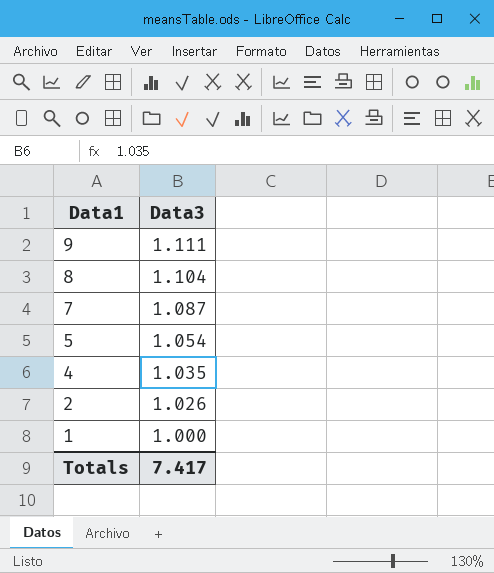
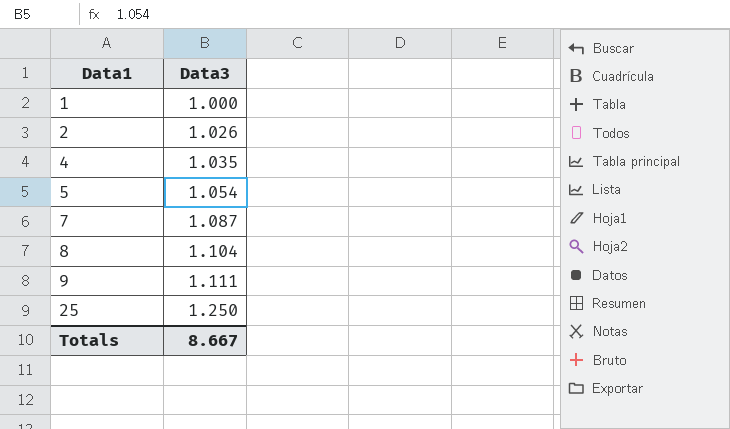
row order: Data1 descending -> Data1 ascending
row 25: none -> 1.250
Totals | Data3: 7.417 -> 8.667

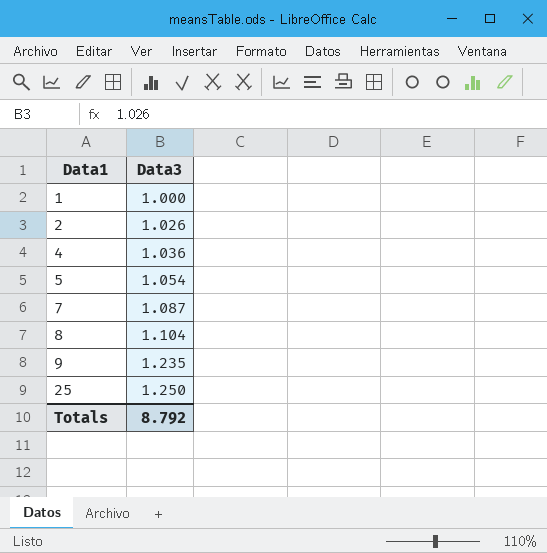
4 | Data3: 1.035 -> 1.036
9 | Data3: 1.111 -> 1.235
Totals | Data3: 8.667 -> 8.792

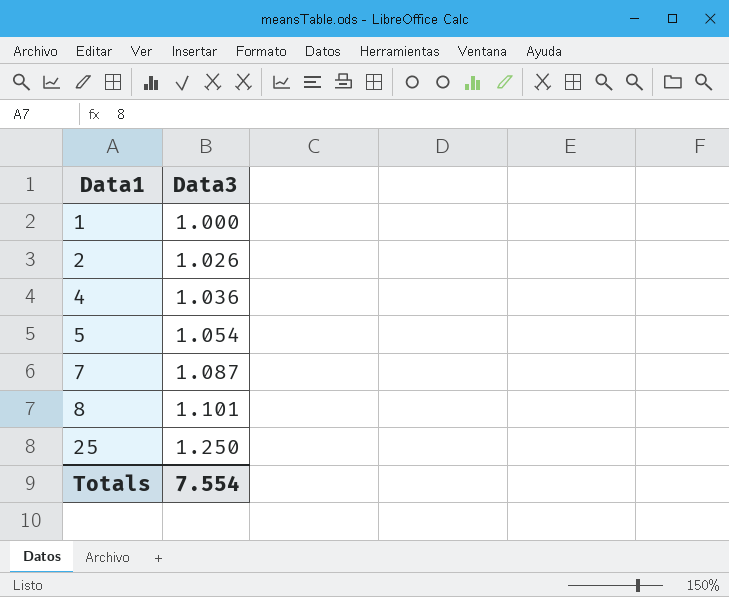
row 9: 1.235 -> none
8 | Data3: 1.104 -> 1.101
Totals | Data3: 8.792 -> 7.554

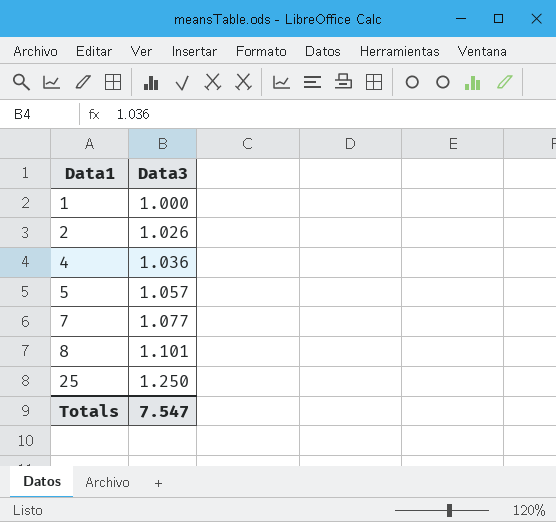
5 | Data3: 1.054 -> 1.057
7 | Data3: 1.087 -> 1.077
Totals | Data3: 7.554 -> 7.547

